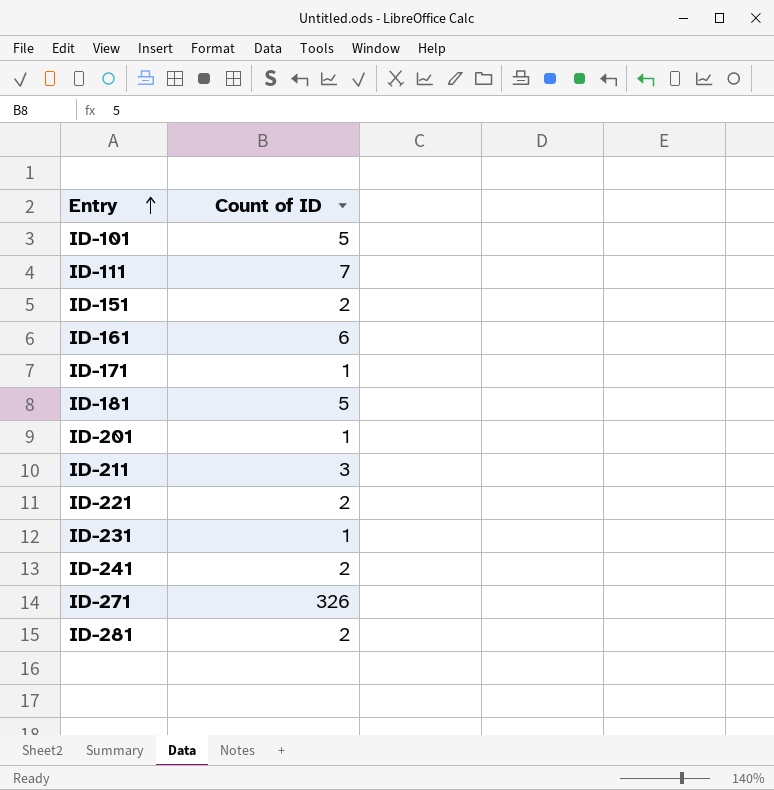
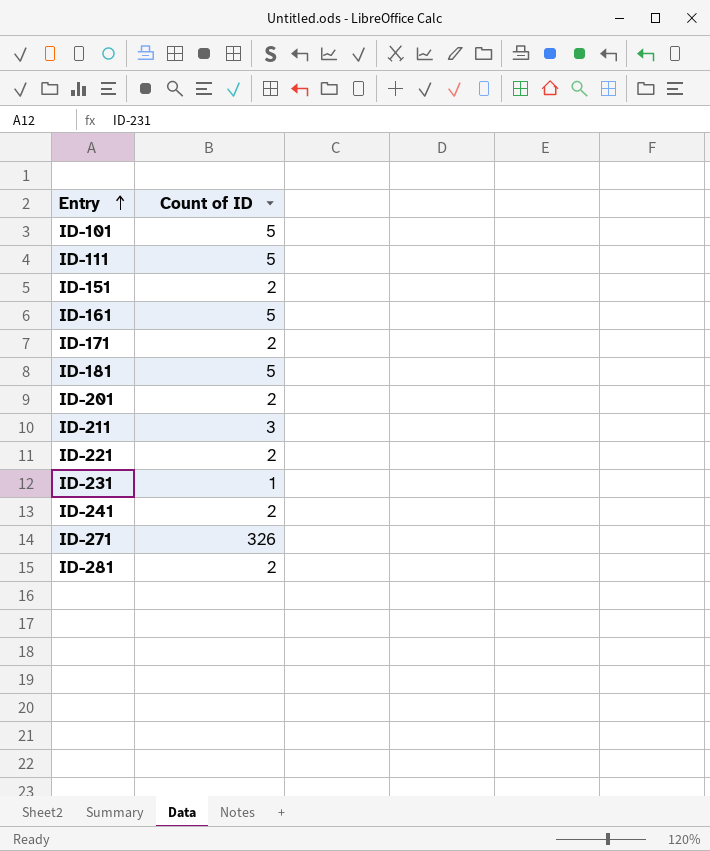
ID-111 | Count of ID: 7 -> 5
ID-161 | Count of ID: 6 -> 5
ID-171 | Count of ID: 1 -> 2
ID-201 | Count of ID: 1 -> 2

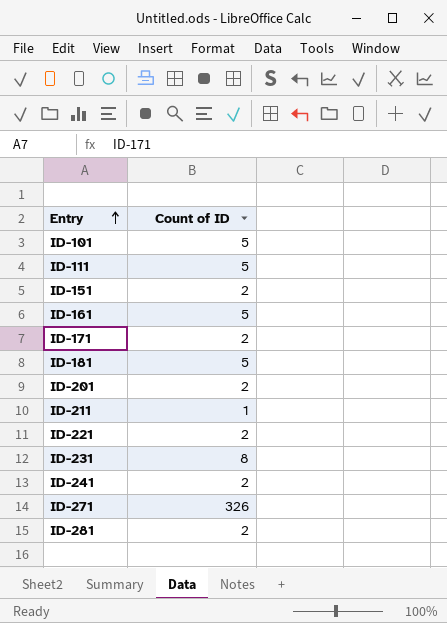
ID-211 | Count of ID: 3 -> 1
ID-231 | Count of ID: 1 -> 8

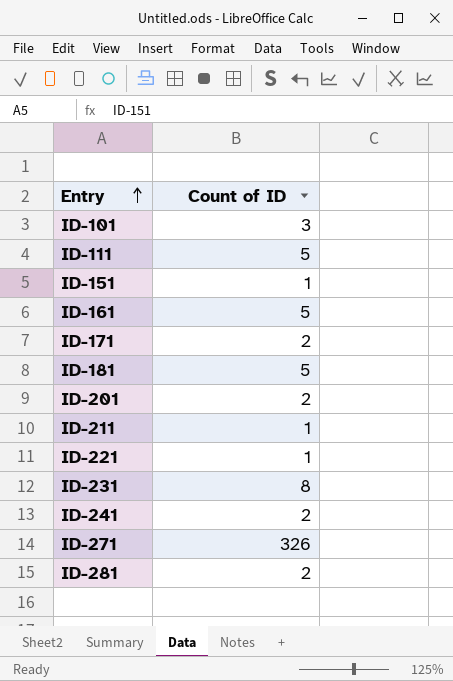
ID-101 | Count of ID: 5 -> 3
ID-151 | Count of ID: 2 -> 1
ID-221 | Count of ID: 2 -> 1

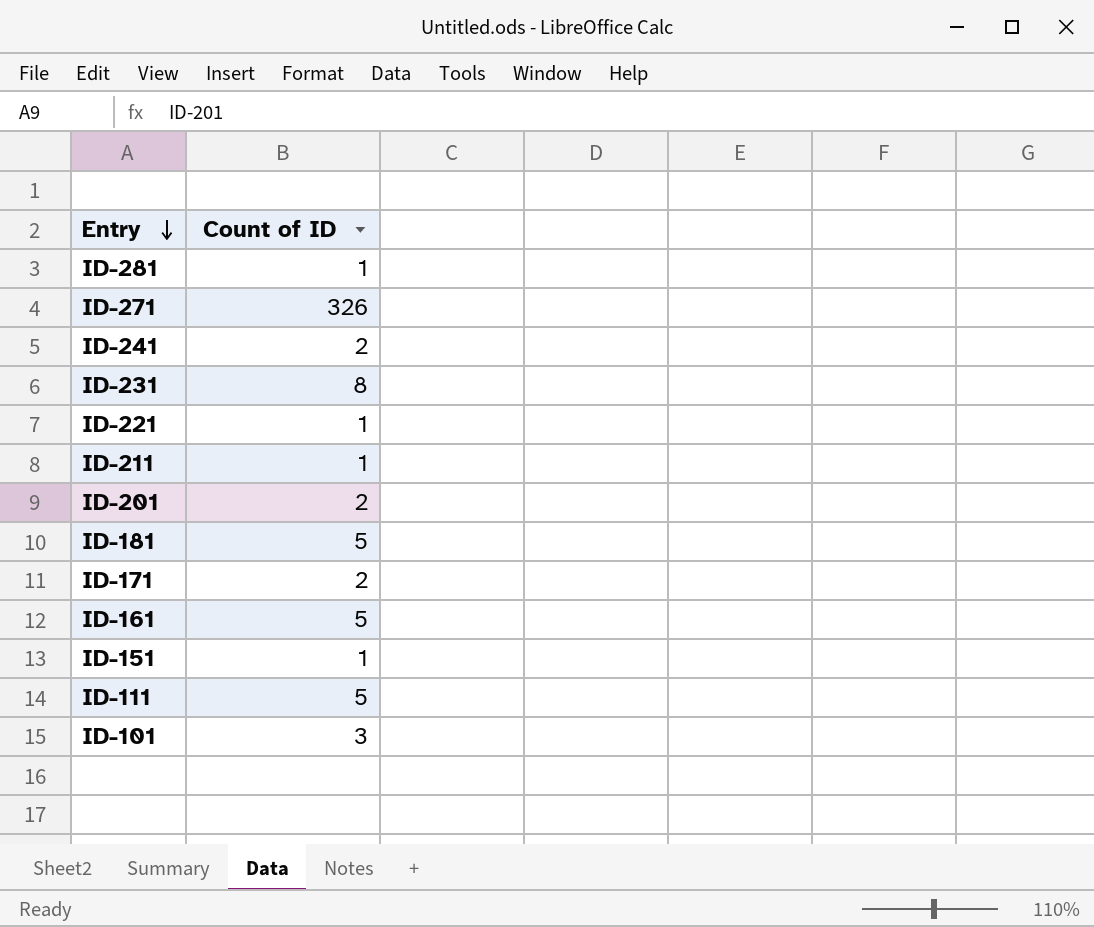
row order: Entry ascending -> Entry descending
ID-281 | Count of ID: 2 -> 1

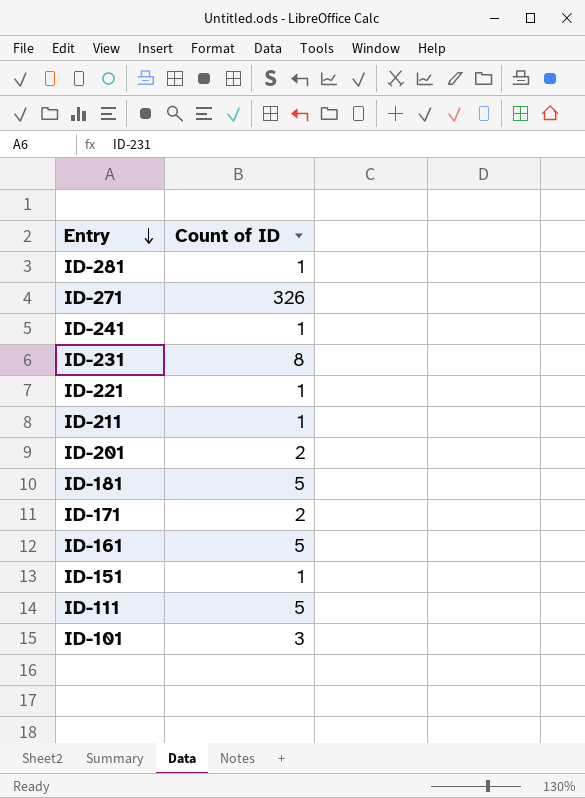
ID-241 | Count of ID: 2 -> 1

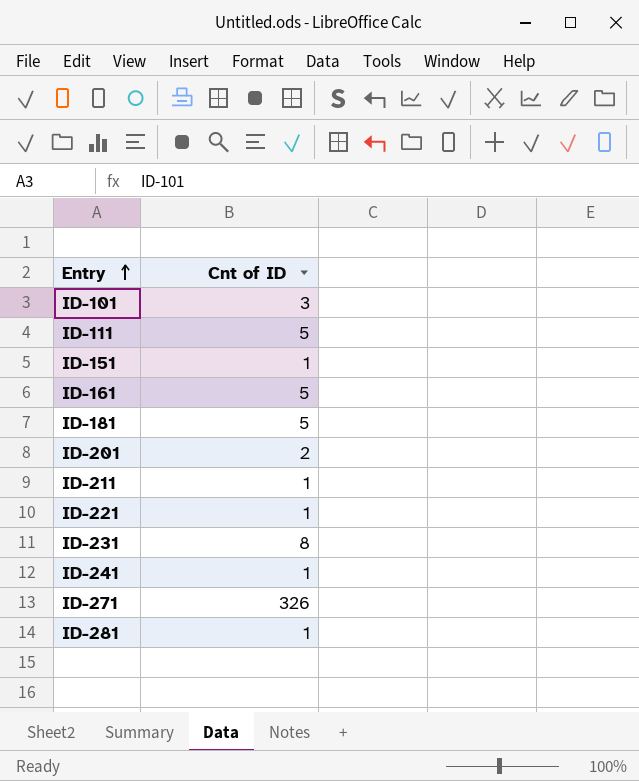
row order: Entry descending -> Entry ascending
column name: Count of ID -> Cnt of ID
row ID-171: 2 -> none

